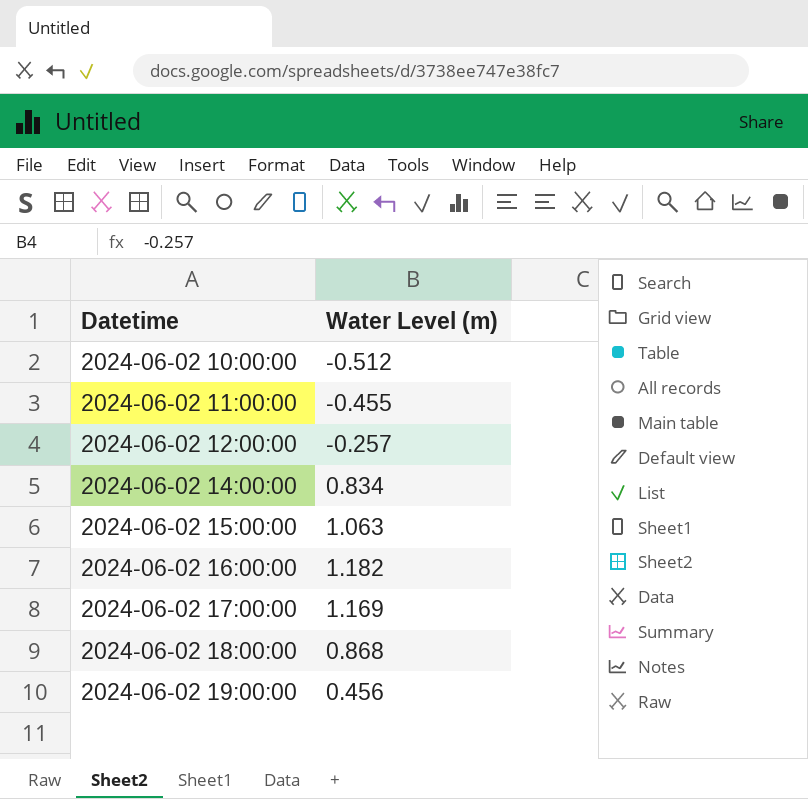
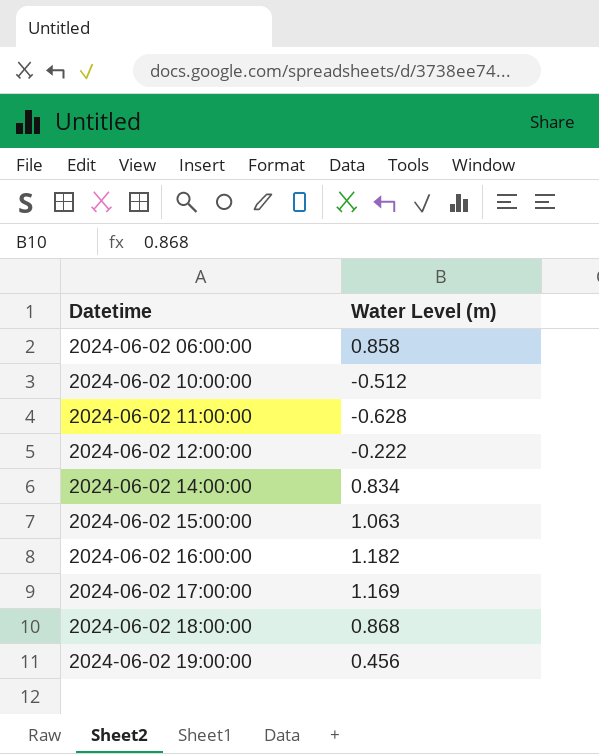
row 2024-06-02 06:00:00: none -> 0.858
2024-06-02 11:00:00 | Water Level (m): -0.455 -> -0.628
2024-06-02 12:00:00 | Water Level (m): -0.257 -> -0.222

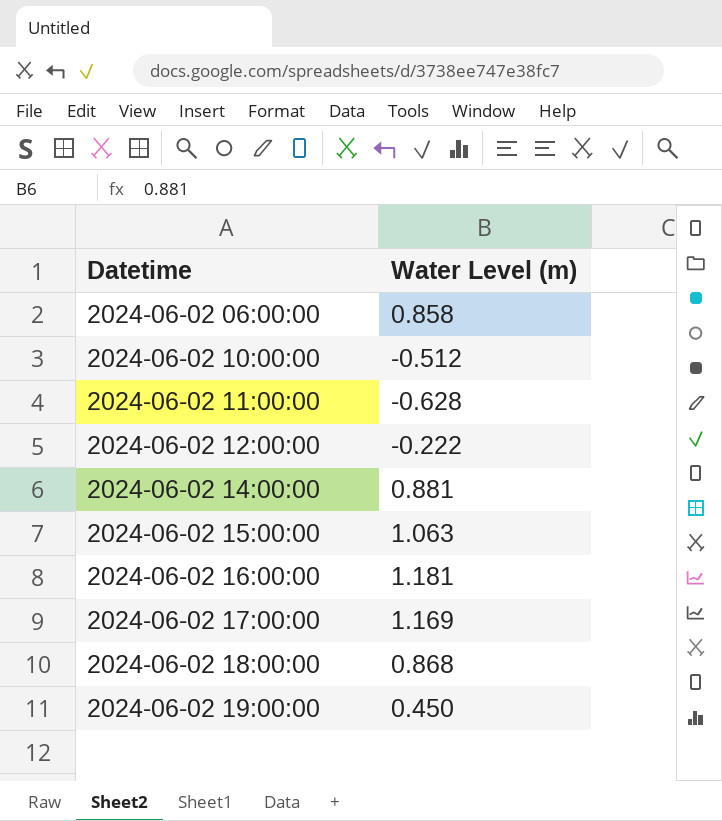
2024-06-02 14:00:00 | Water Level (m): 0.834 -> 0.881
2024-06-02 16:00:00 | Water Level (m): 1.182 -> 1.181
2024-06-02 19:00:00 | Water Level (m): 0.456 -> 0.450

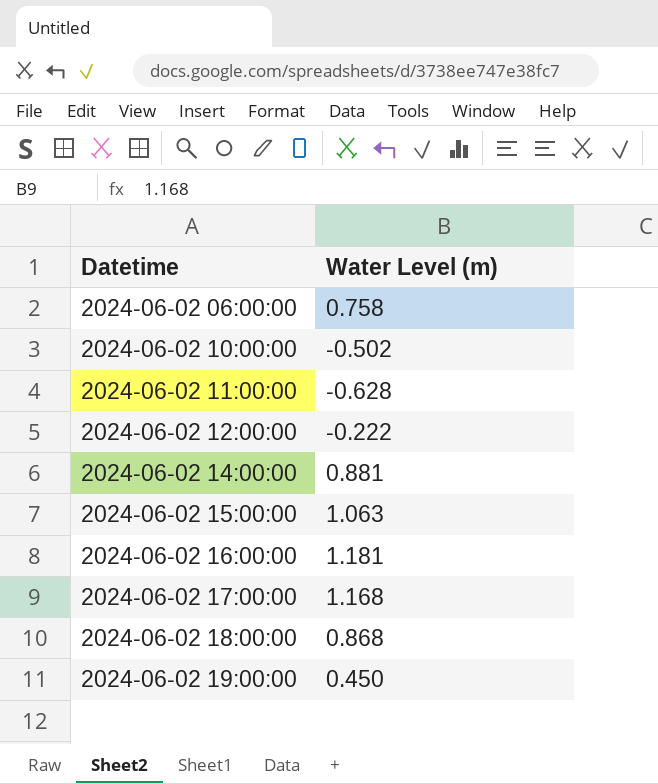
2024-06-02 06:00:00 | Water Level (m): 0.858 -> 0.758
2024-06-02 10:00:00 | Water Level (m): -0.512 -> -0.502
2024-06-02 17:00:00 | Water Level (m): 1.169 -> 1.168

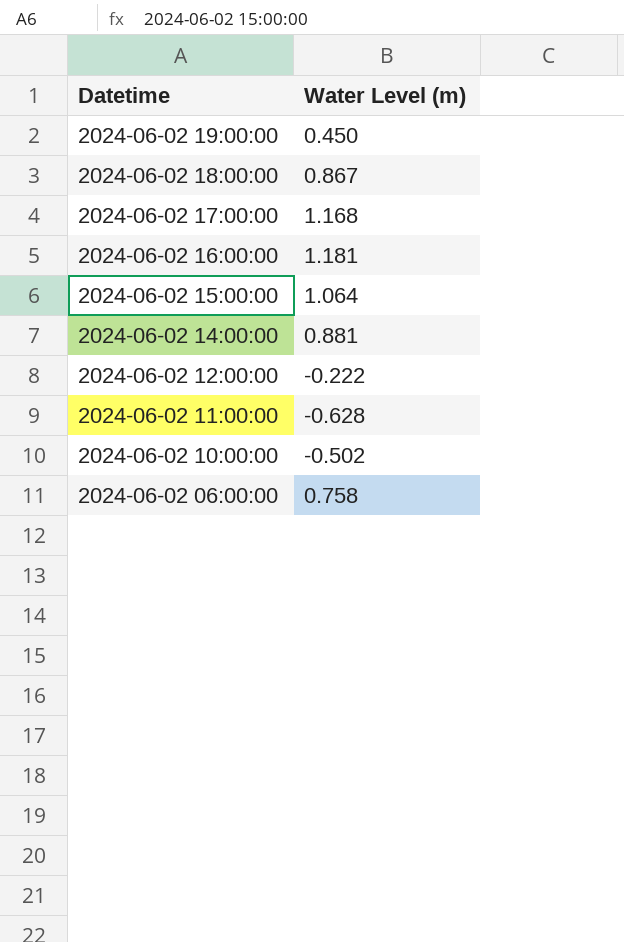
row order: Datetime ascending -> Datetime descending
2024-06-02 18:00:00 | Water Level (m): 0.868 -> 0.867
2024-06-02 15:00:00 | Water Level (m): 1.063 -> 1.064

